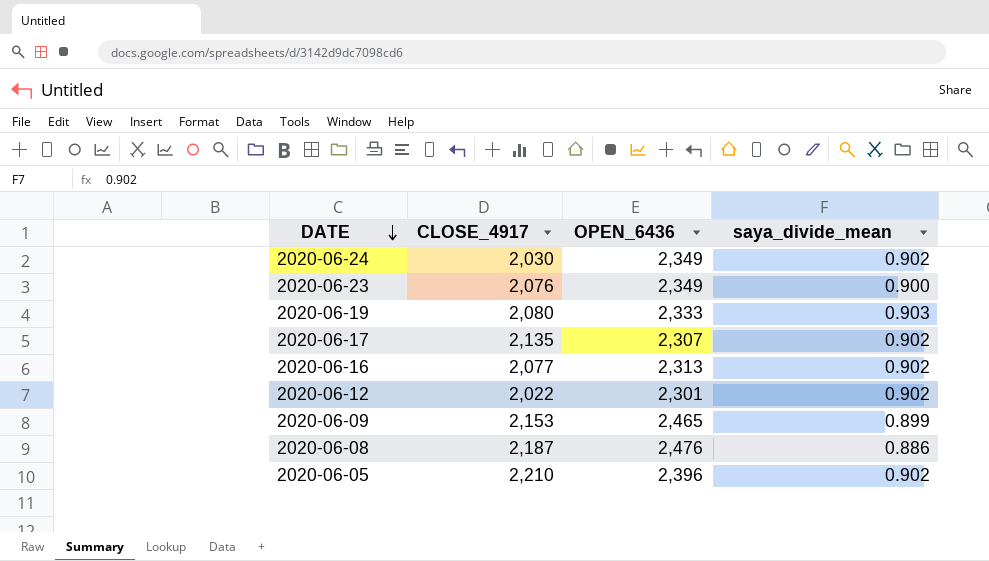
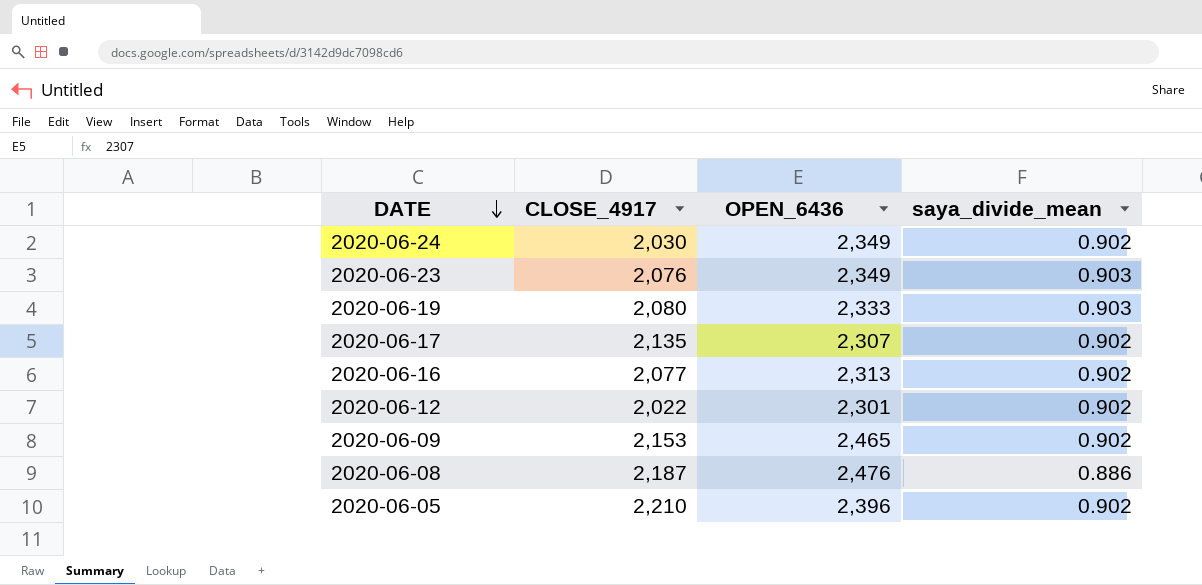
2020-06-23 | saya_divide_mean: 0.900 -> 0.903
2020-06-09 | saya_divide_mean: 0.899 -> 0.902

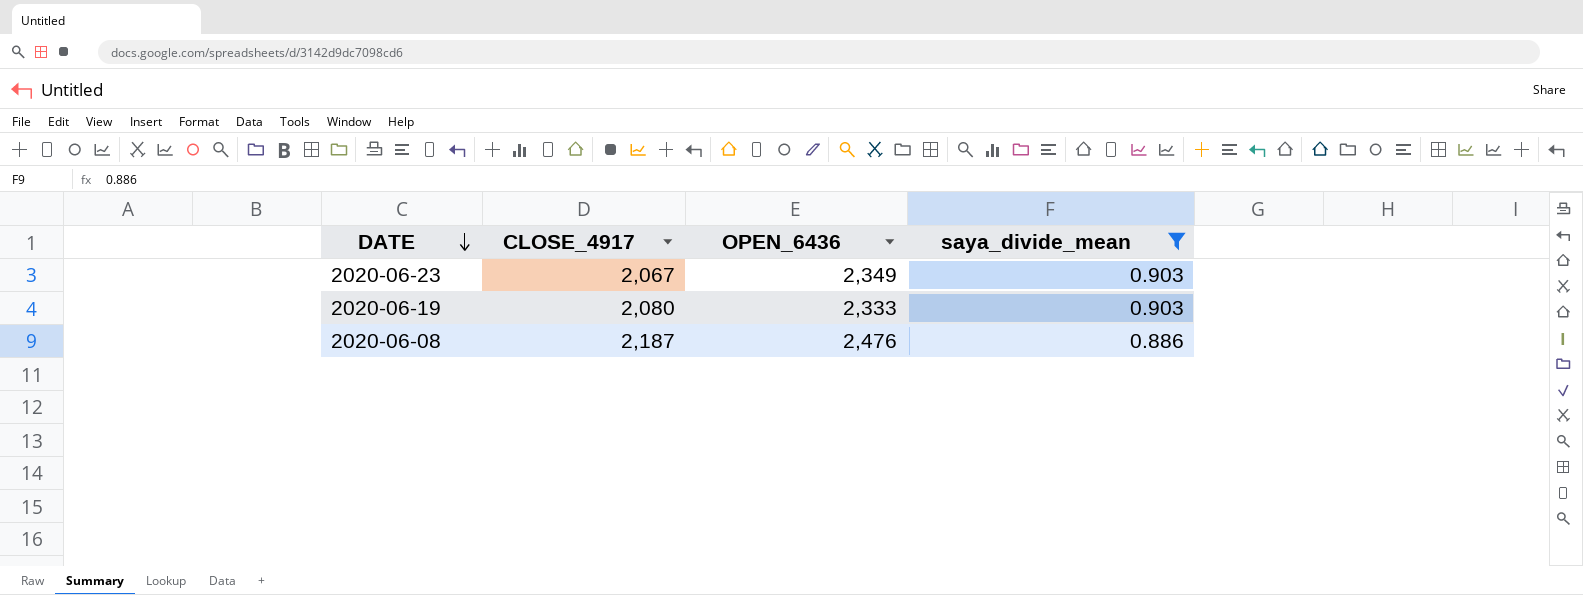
filter: none -> saya_divide_mean != 0.902
2020-06-23 | CLOSE_4917: 2,076 -> 2,067

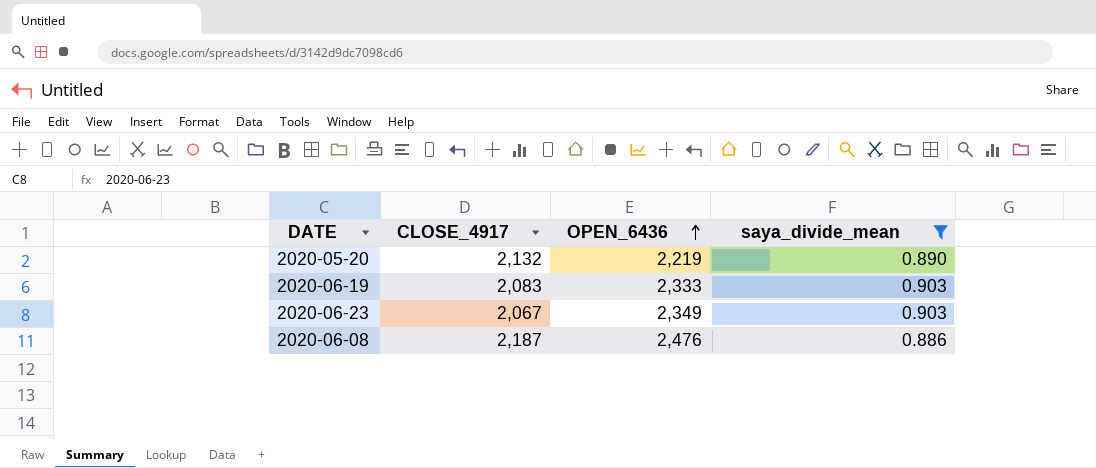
row order: DATE descending -> OPEN_6436 ascending
row 2020-05-20: none -> 2,132 | 2,219 | 0.890
2020-06-19 | CLOSE_4917: 2,080 -> 2,083

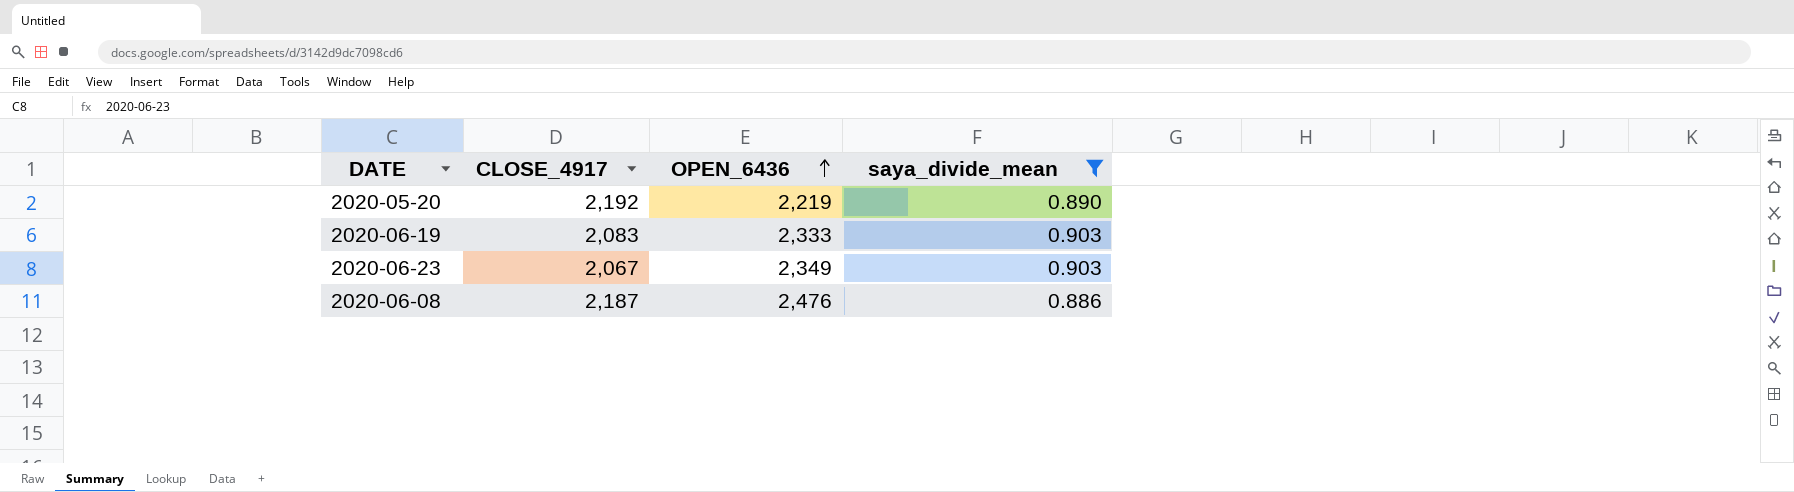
2020-05-20 | CLOSE_4917: 2,132 -> 2,192

